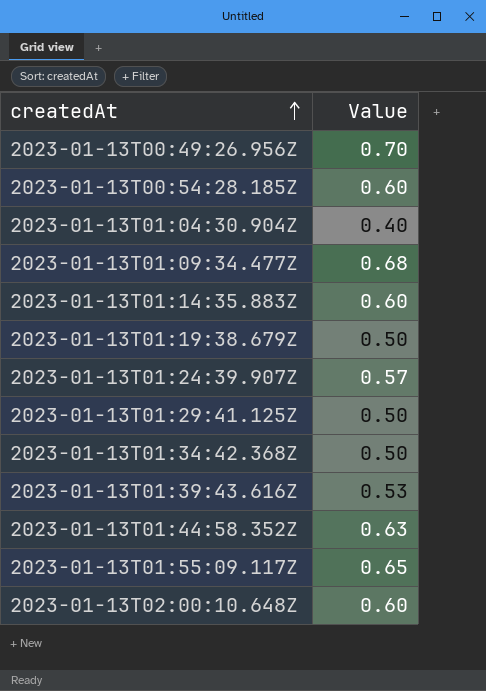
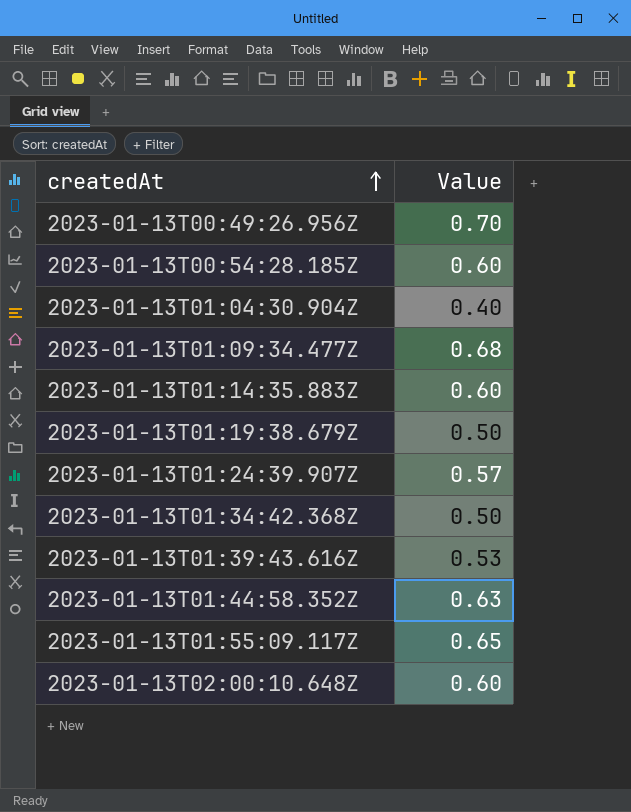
row 2023-01-13T01:29:41.125Z: 0.50 -> none

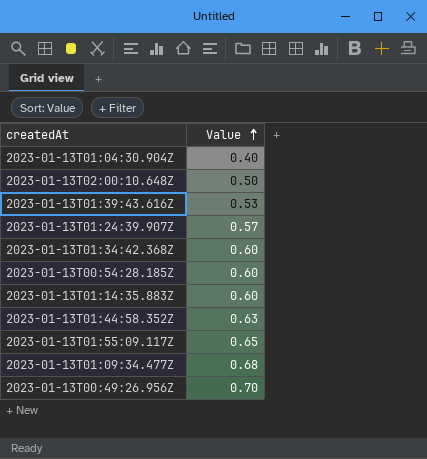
row order: createdAt ascending -> Value ascending
row 2023-01-13T01:19:38.679Z: 0.50 -> none
2023-01-13T02:00:10.648Z | Value: 0.60 -> 0.50
2023-01-13T01:34:42.368Z | Value: 0.50 -> 0.60

